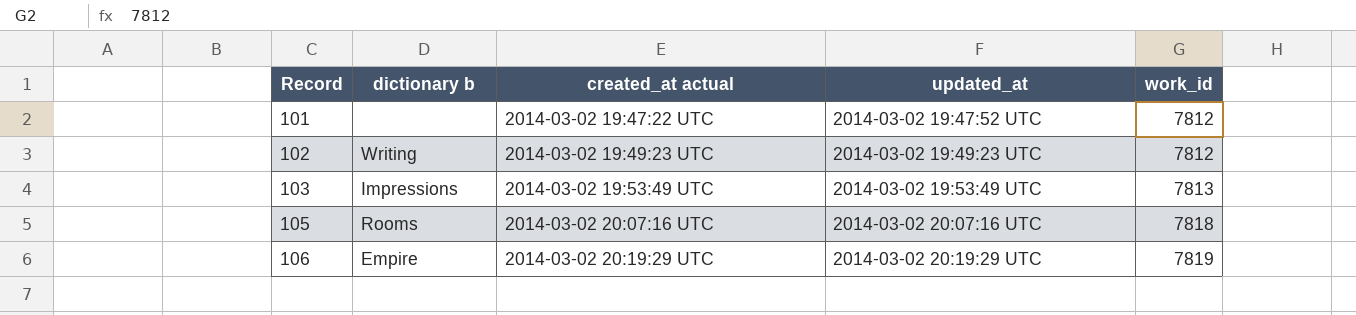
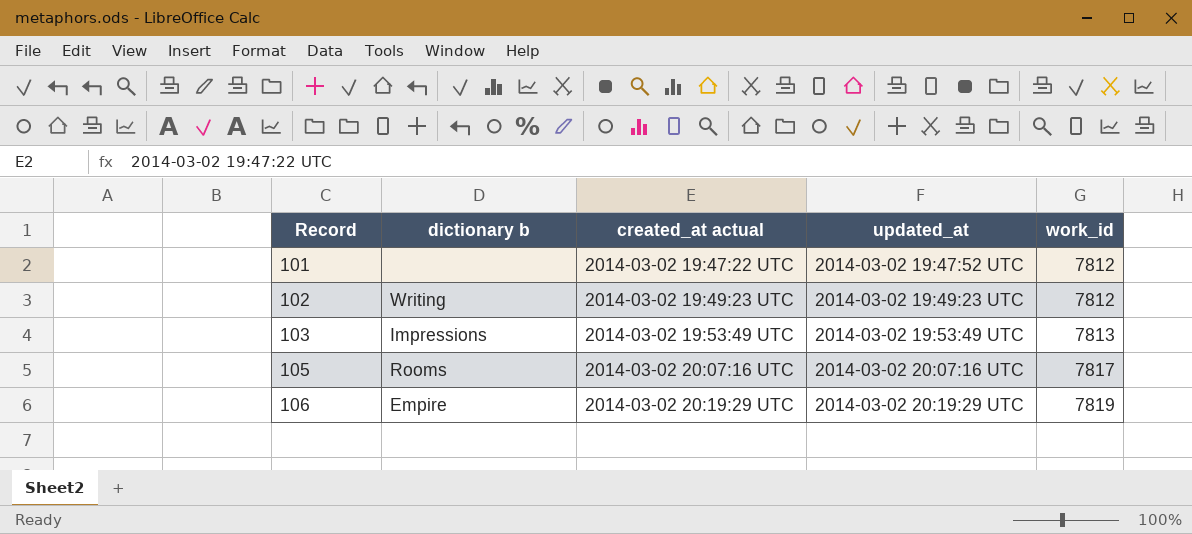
105 | work_id: 7818 -> 7817

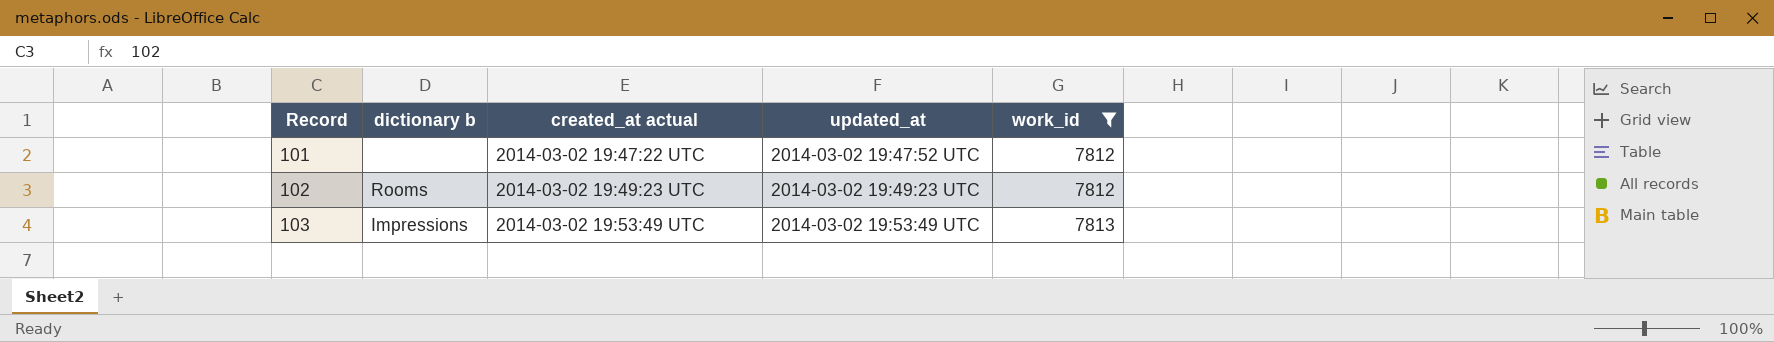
filter: none -> work_id <= 7813
102 | dictionary b: Writing -> Rooms

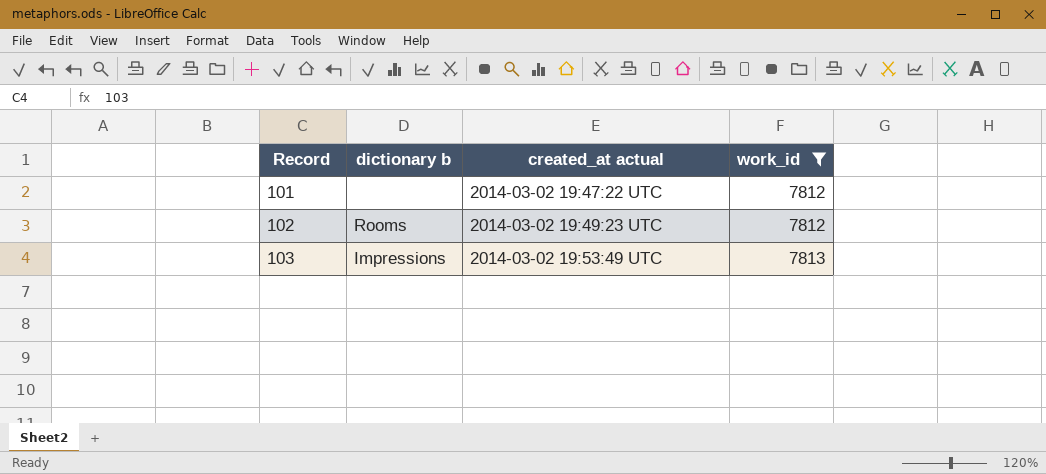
column updated_at | position: 4 -> none

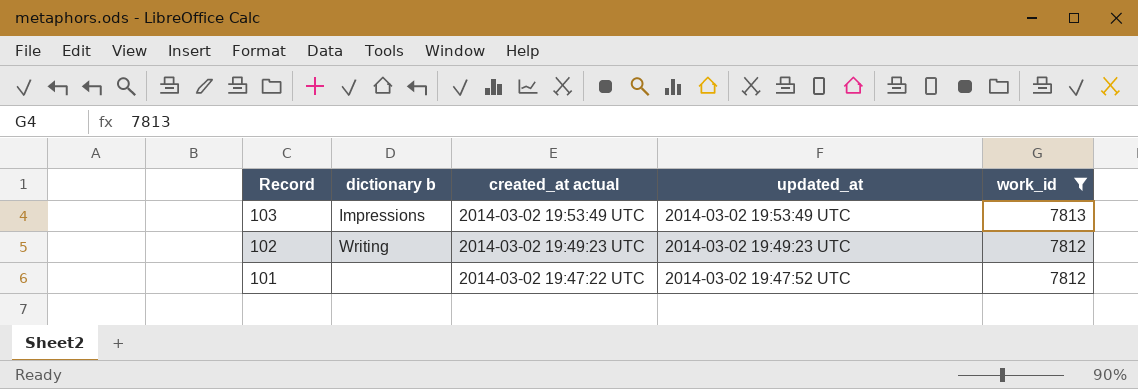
row order: Record ascending -> Record descending
column updated_at | position: none -> 4
102 | dictionary b: Rooms -> Writing

